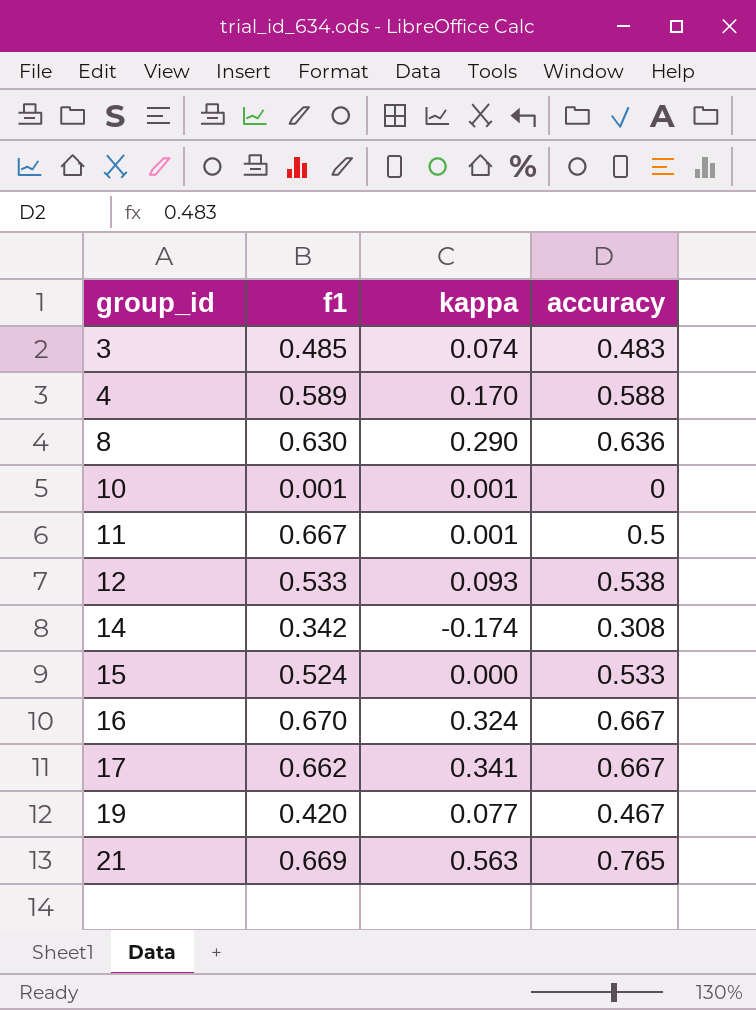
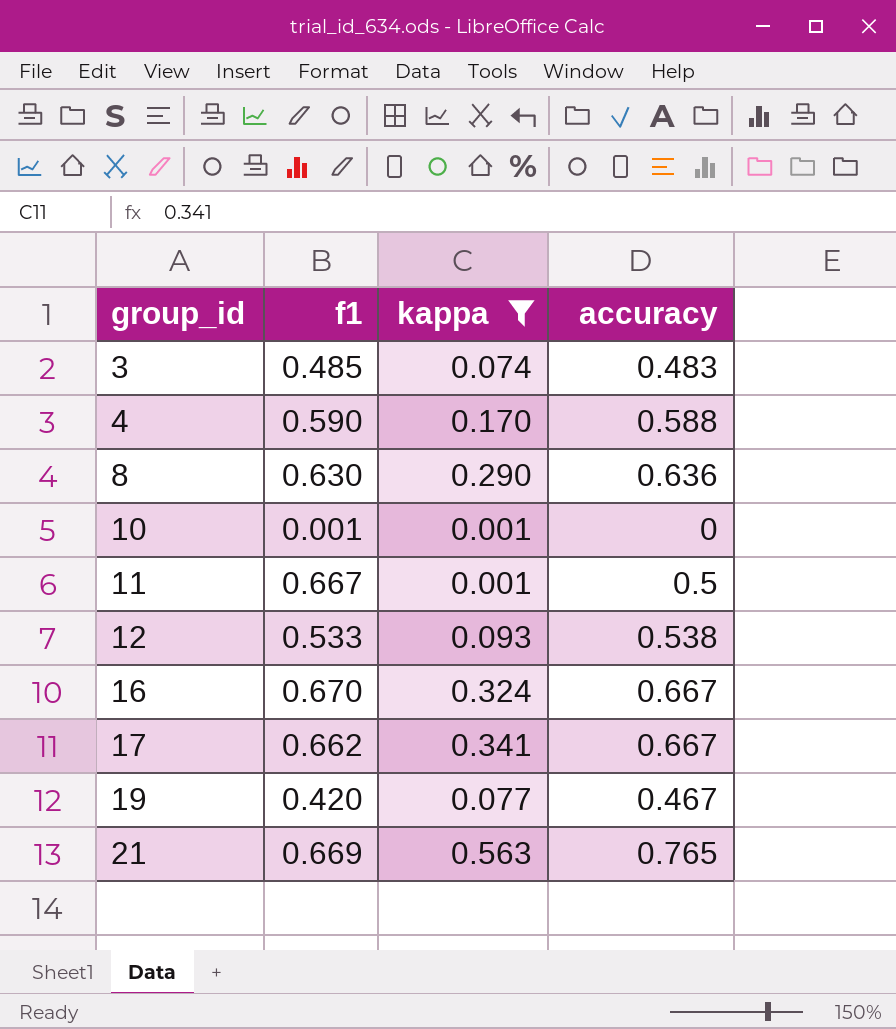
filter: none -> kappa >= 0.001
4 | f1: 0.589 -> 0.590

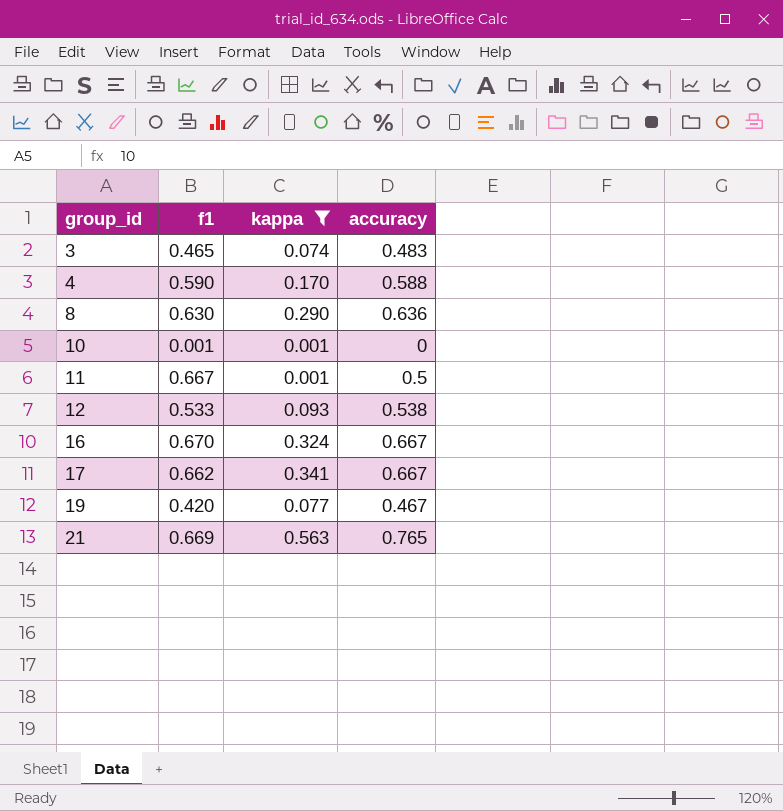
3 | f1: 0.485 -> 0.465

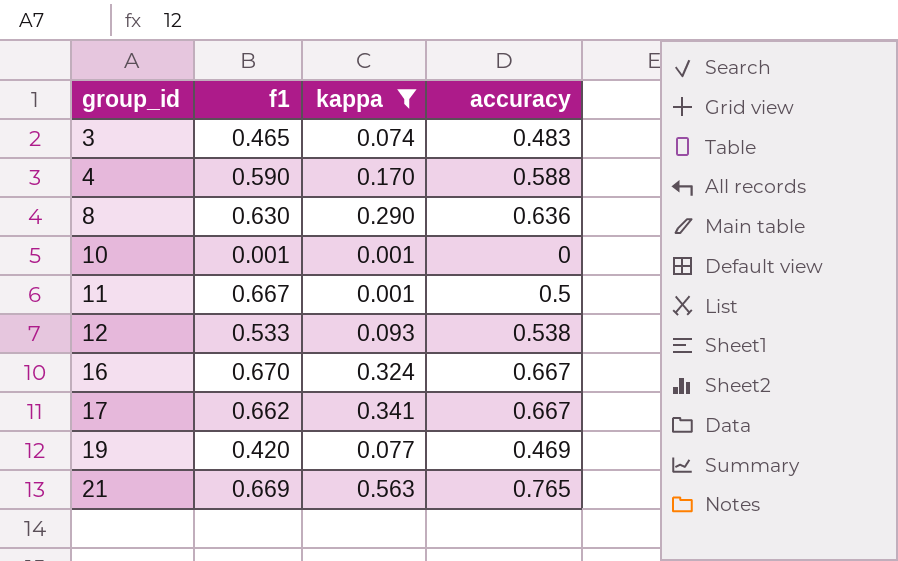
19 | accuracy: 0.467 -> 0.469

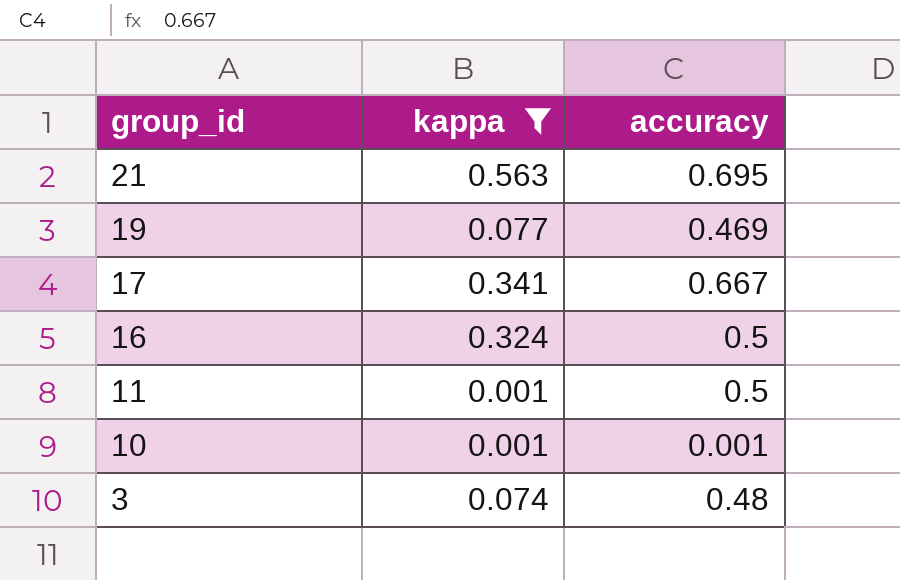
row order: group_id ascending -> group_id descending
column f1 | position: 2 -> none
row 4: 0.590 | 0.170 | 0.588 -> none
row 8: 0.630 | 0.290 | 0.636 -> none
row 12: 0.533 | 0.093 | 0.538 -> none
21 | accuracy: 0.765 -> 0.695
16 | accuracy: 0.667 -> 0.5
10 | accuracy: 0 -> 0.001
3 | accuracy: 0.483 -> 0.48

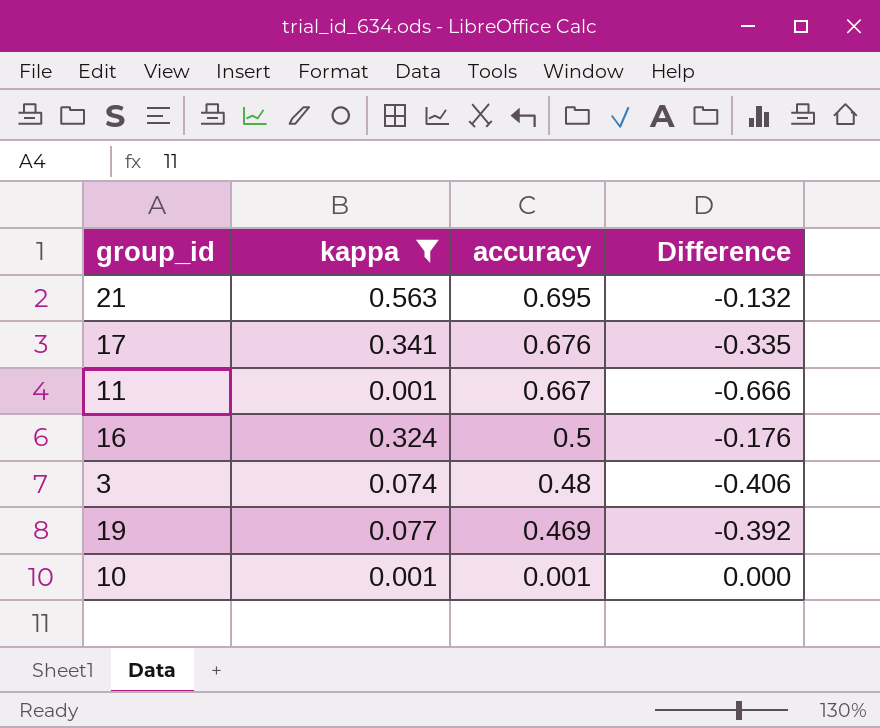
row order: group_id descending -> accuracy descending
column Difference | formula: none -> [kappa] - [accuracy]
17 | accuracy: 0.667 -> 0.676
11 | accuracy: 0.5 -> 0.667

